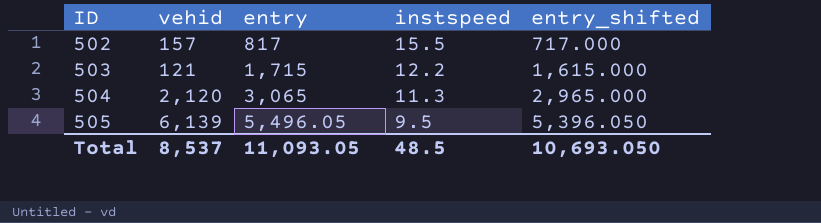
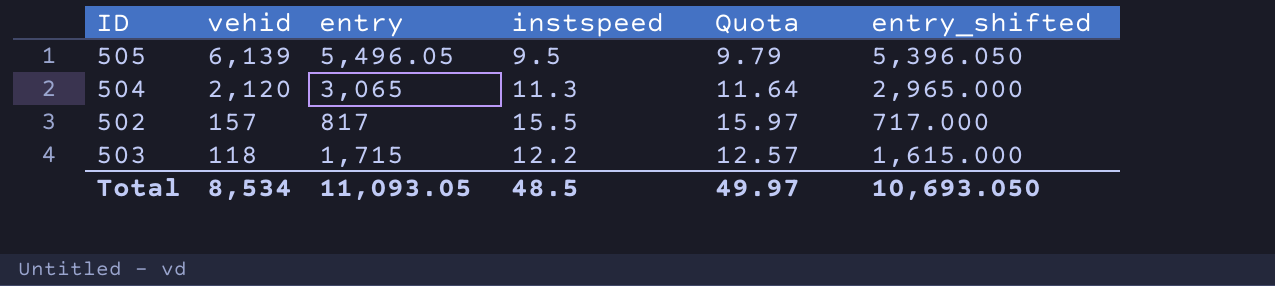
row order: ID ascending -> vehid descending
column Quota | formula: none -> [instspeed] * 1.03
503 | vehid: 121 -> 118
Total | vehid: 8,537 -> 8,534

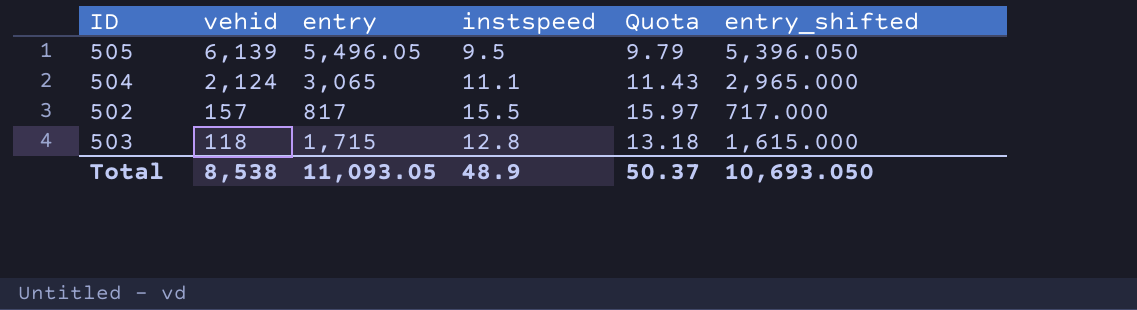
504 | vehid: 2,120 -> 2,124
504 | instspeed: 11.3 -> 11.1
504 | Quota: 11.64 -> 11.43
503 | instspeed: 12.2 -> 12.8
503 | Quota: 12.57 -> 13.18
Total | vehid: 8,534 -> 8,538
Total | instspeed: 48.5 -> 48.9
Total | Quota: 49.97 -> 50.37

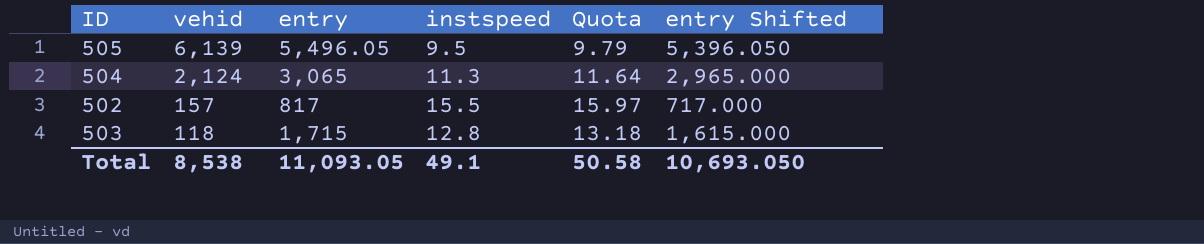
column name: entry_shifted -> entry Shifted
504 | instspeed: 11.1 -> 11.3
504 | Quota: 11.43 -> 11.64
Total | instspeed: 48.9 -> 49.1
Total | Quota: 50.37 -> 50.58

